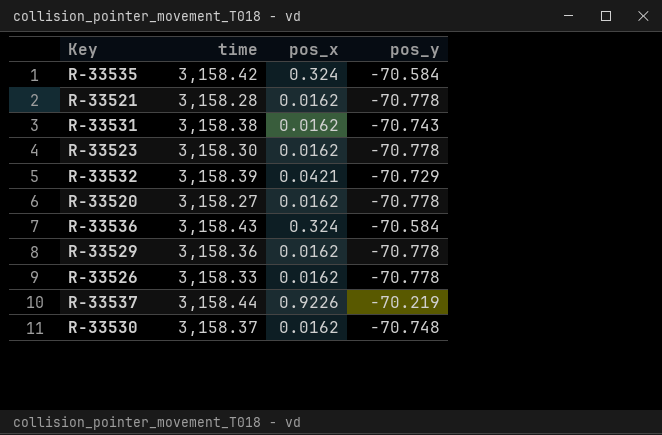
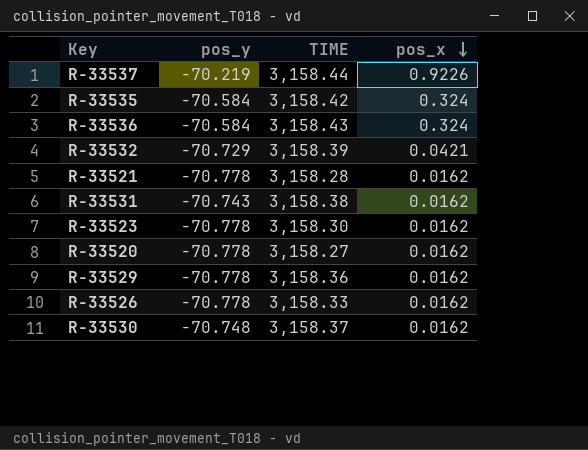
row order: none -> pos_x descending
column pos_y | position: 4 -> 2
column name: time -> TIME

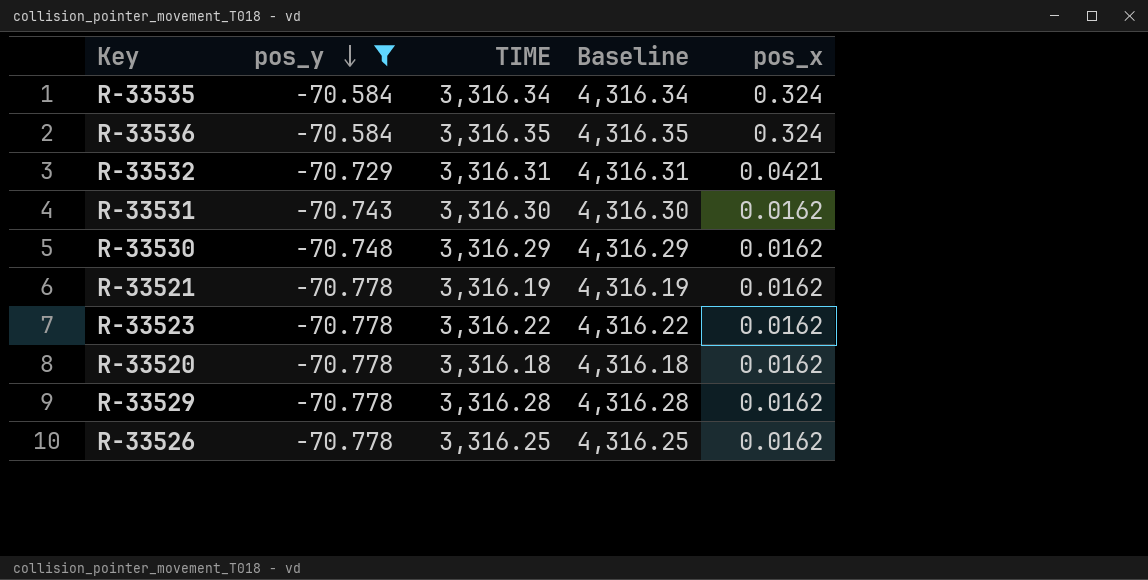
filter: none -> pos_y != -70.219
row order: pos_x descending -> pos_y descending
column Baseline | formula: none -> [TIME] + 1000
R-33535 | TIME: 3,158.42 -> 3,316.34
R-33536 | TIME: 3,158.43 -> 3,316.35
R-33532 | TIME: 3,158.39 -> 3,316.31
R-33531 | TIME: 3,158.38 -> 3,316.30
R-33530 | TIME: 3,158.37 -> 3,316.29
R-33521 | TIME: 3,158.28 -> 3,316.19
R-33523 | TIME: 3,158.30 -> 3,316.22
R-33520 | TIME: 3,158.27 -> 3,316.18
R-33529 | TIME: 3,158.36 -> 3,316.28
R-33526 | TIME: 3,158.33 -> 3,316.25

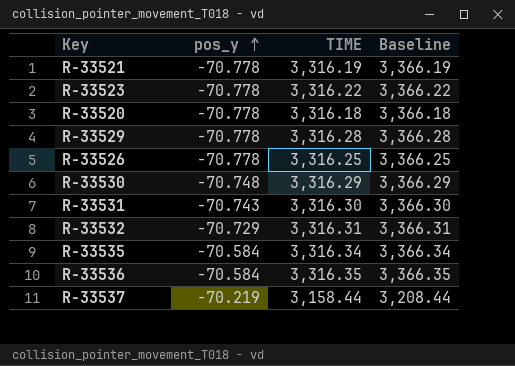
filter: pos_y != -70.219 -> none
row order: pos_y descending -> pos_y ascending
column pos_x | position: 5 -> none
column Baseline | formula: [TIME] + 1000 -> [TIME] + 50

